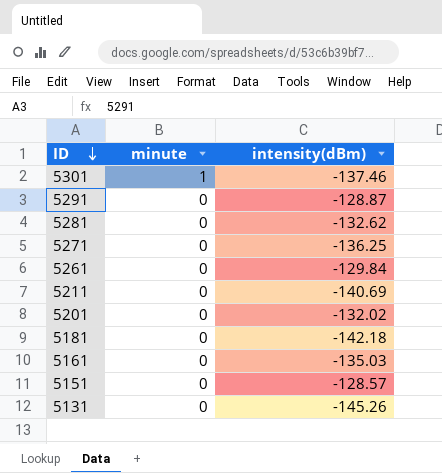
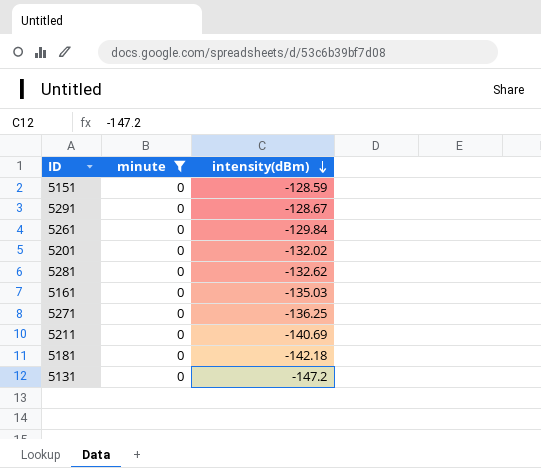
filter: none -> minute = 0
row order: ID descending -> intensity(dBm) descending
5151 | intensity(dBm): -128.57 -> -128.59
5291 | intensity(dBm): -128.87 -> -128.67
5131 | intensity(dBm): -145.26 -> -147.2

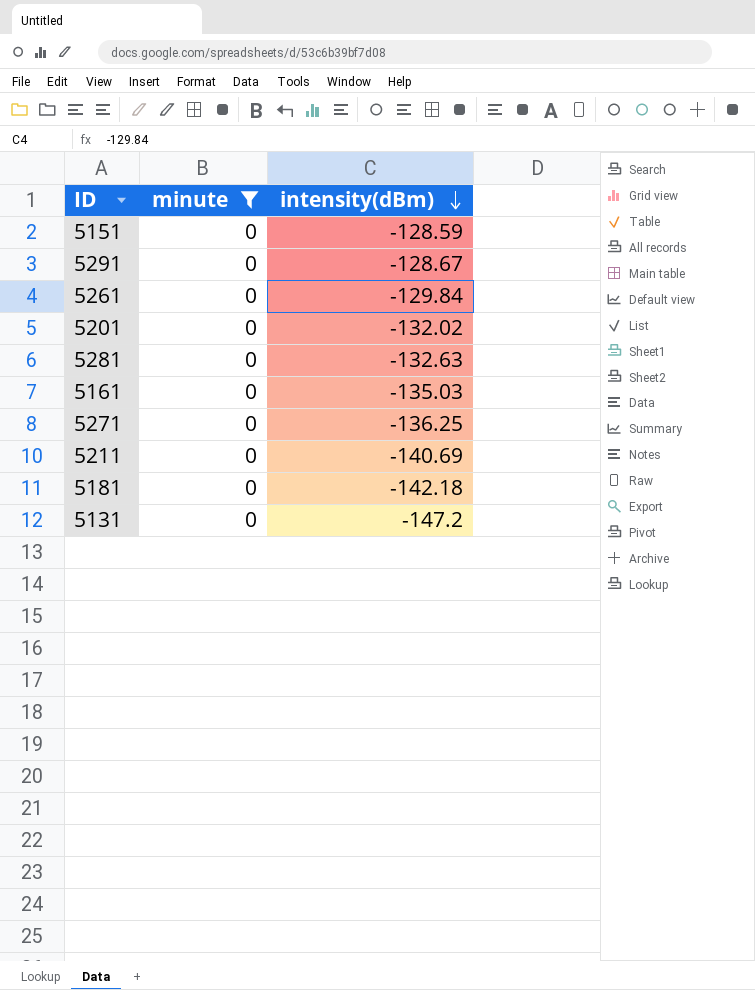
5281 | intensity(dBm): -132.62 -> -132.63

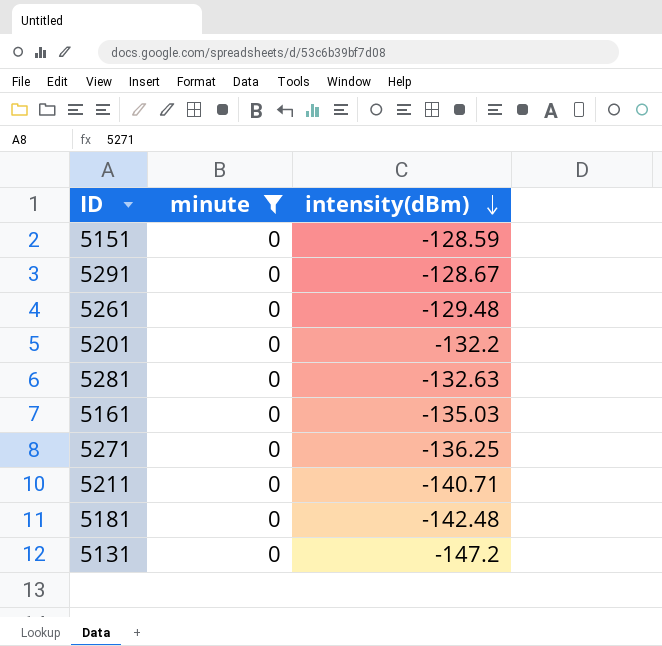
5261 | intensity(dBm): -129.84 -> -129.48
5201 | intensity(dBm): -132.02 -> -132.2
5211 | intensity(dBm): -140.69 -> -140.71
5181 | intensity(dBm): -142.18 -> -142.48

